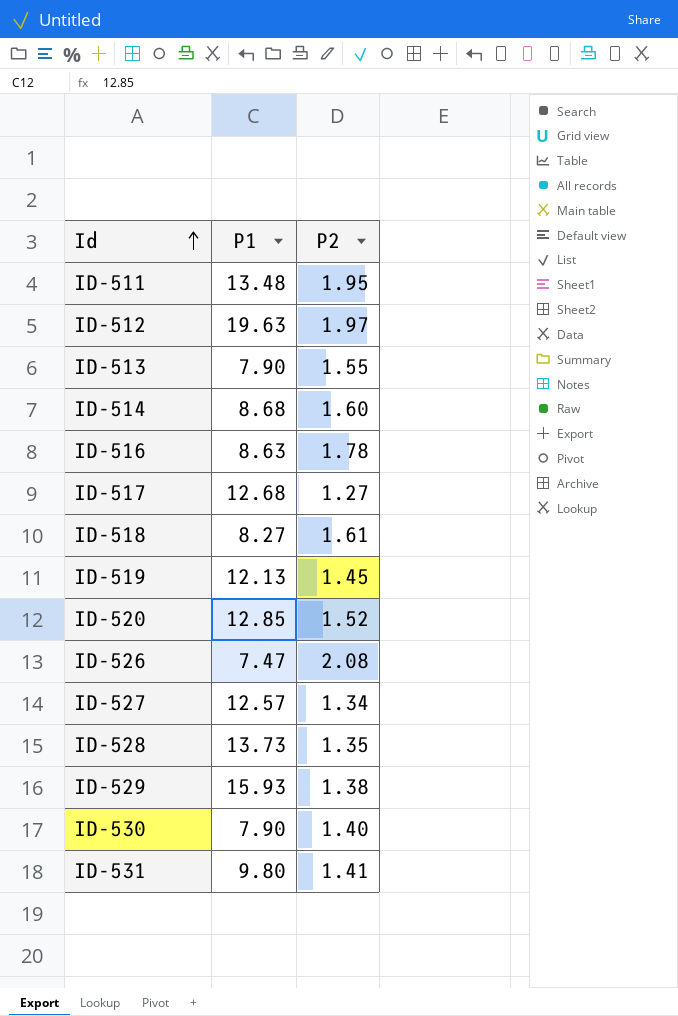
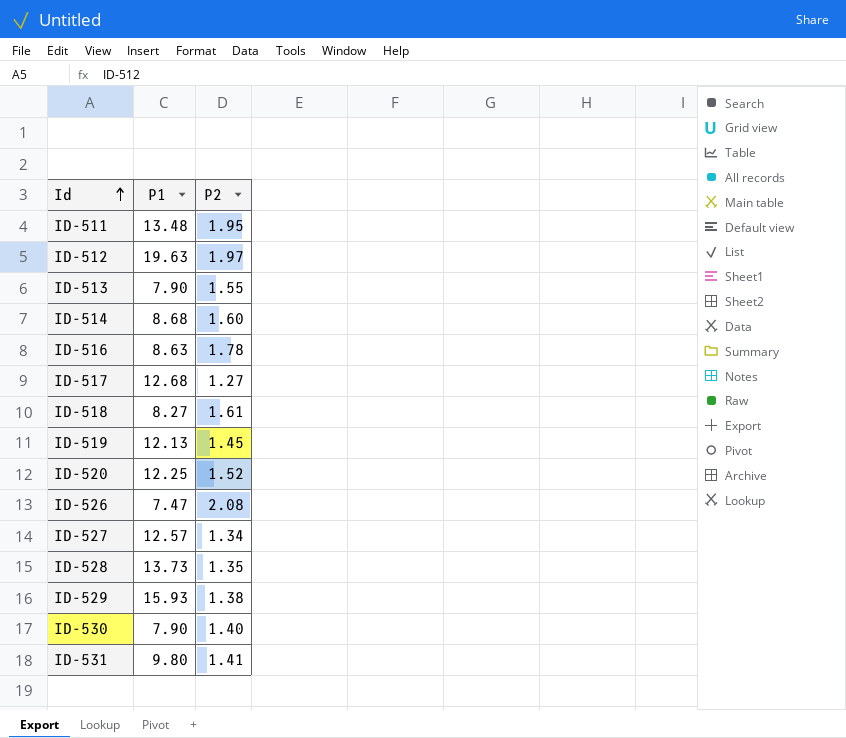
ID-520 | P1: 12.85 -> 12.25

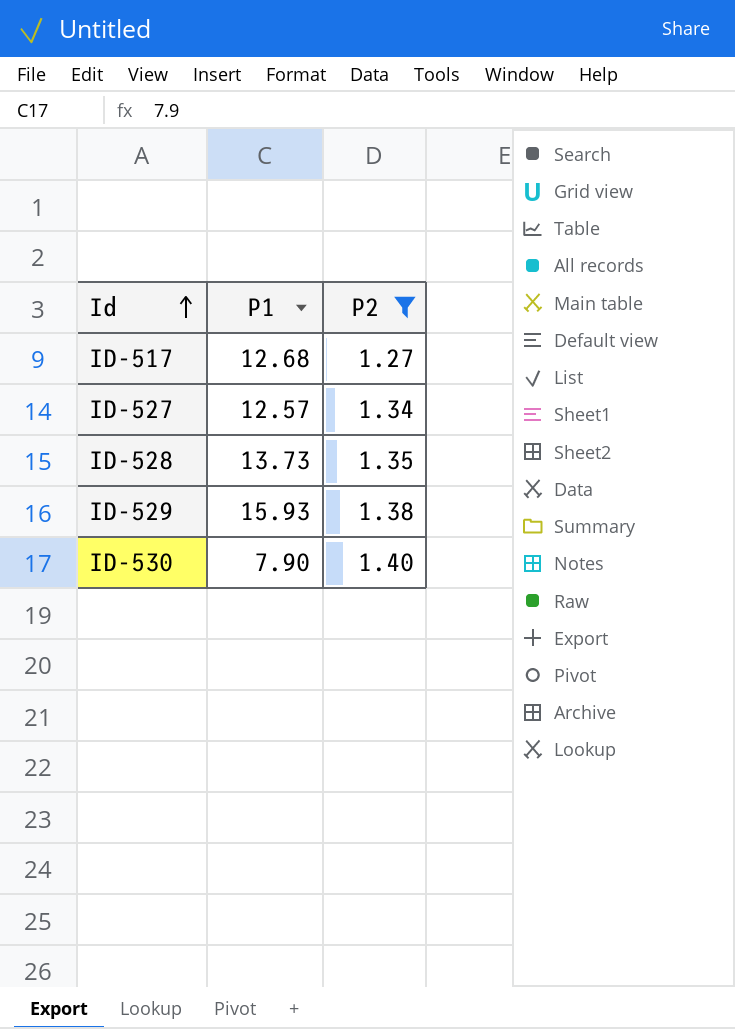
filter: none -> P2 <= 1.40

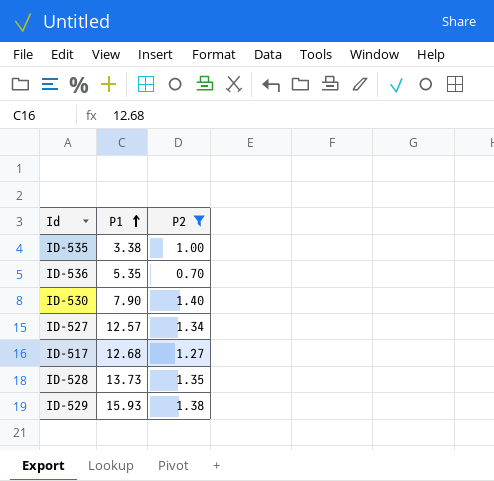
row order: Id ascending -> P1 ascending
row ID-535: none -> 3.38 | 1.00
row ID-536: none -> 5.35 | 0.70

